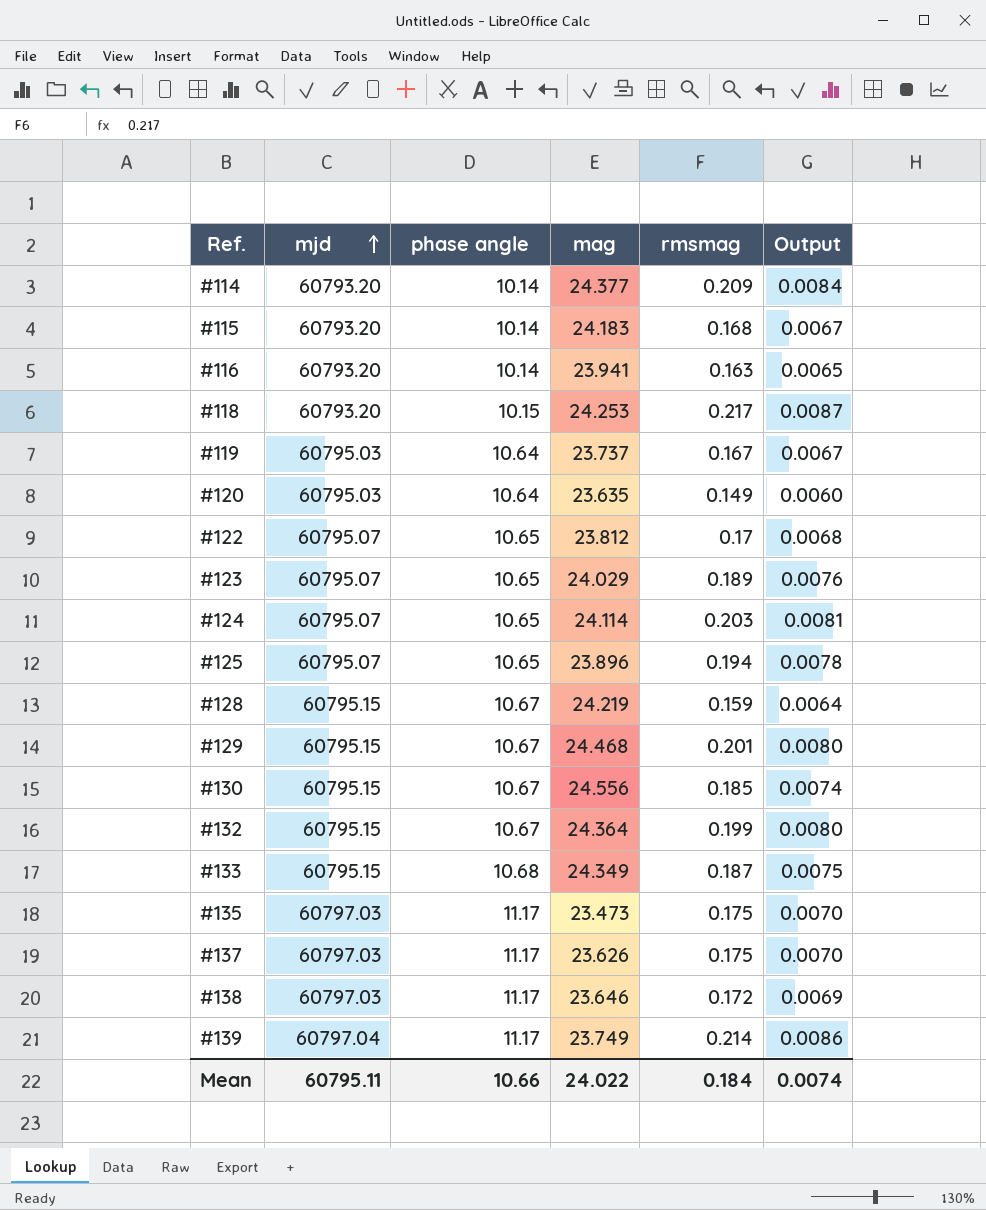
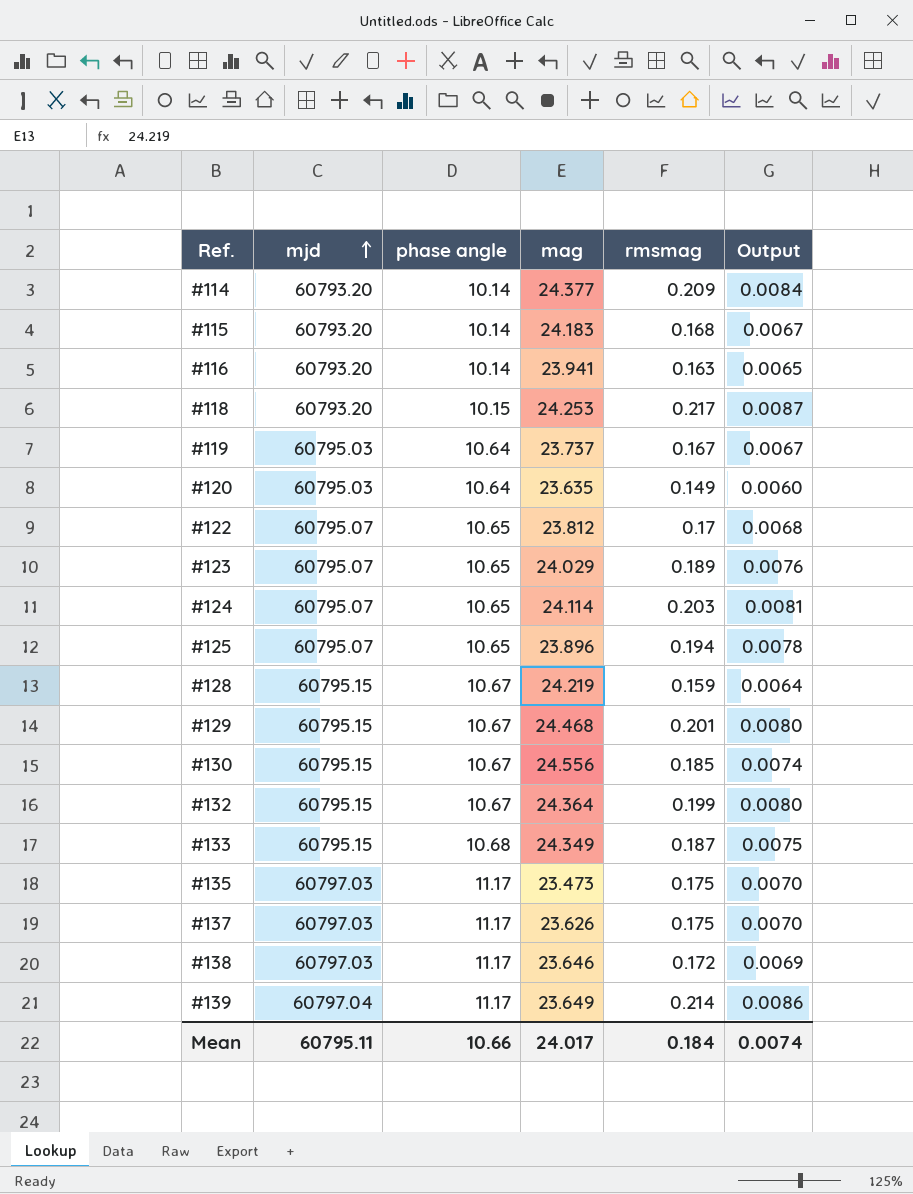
#139 | mag: 23.749 -> 23.649
Mean | mag: 24.022 -> 24.017

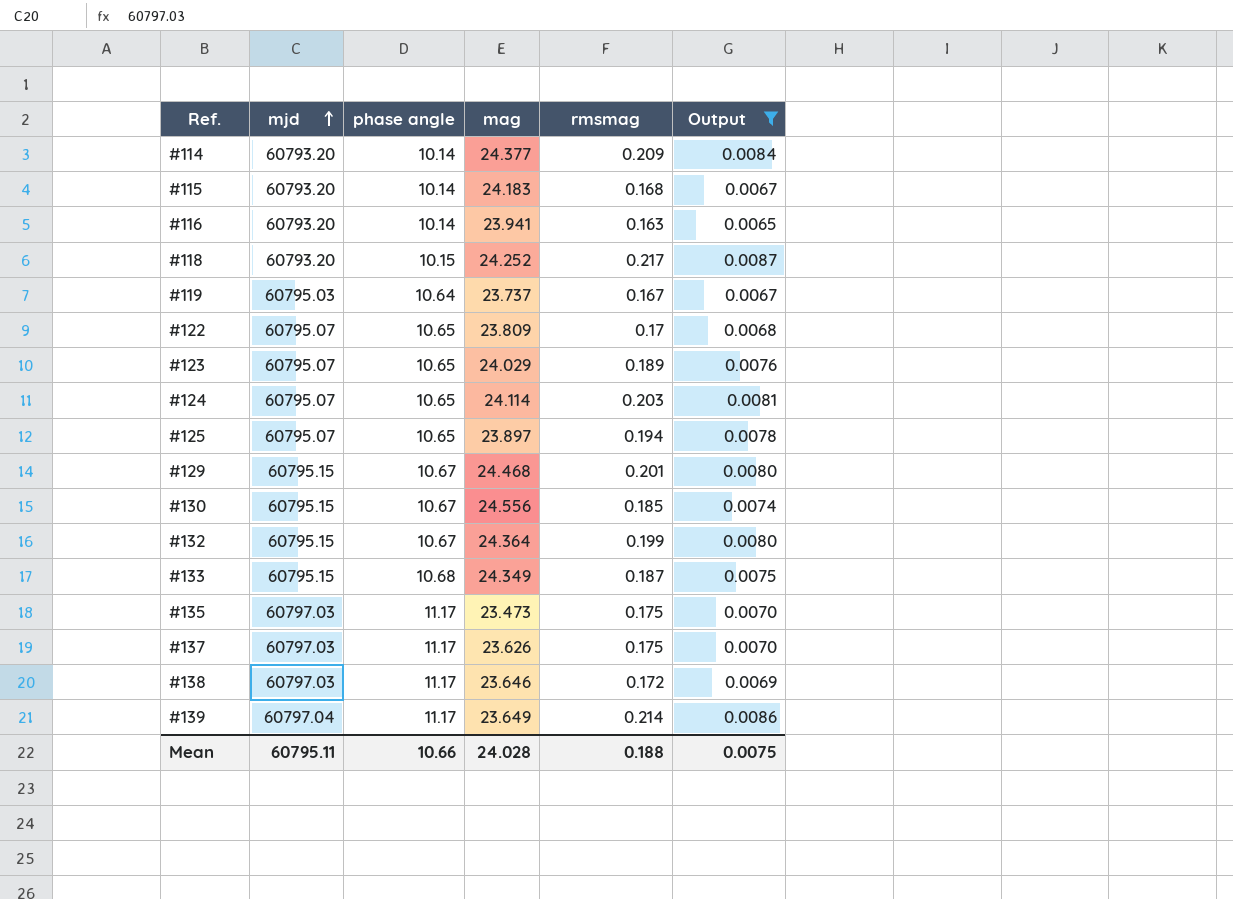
filter: none -> Output >= 0.0065
#118 | mag: 24.253 -> 24.252
#122 | mag: 23.812 -> 23.809
#125 | mag: 23.896 -> 23.897
Mean | mag: 24.017 -> 24.028
Mean | rmsmag: 0.184 -> 0.188
Mean | Output: 0.0074 -> 0.0075

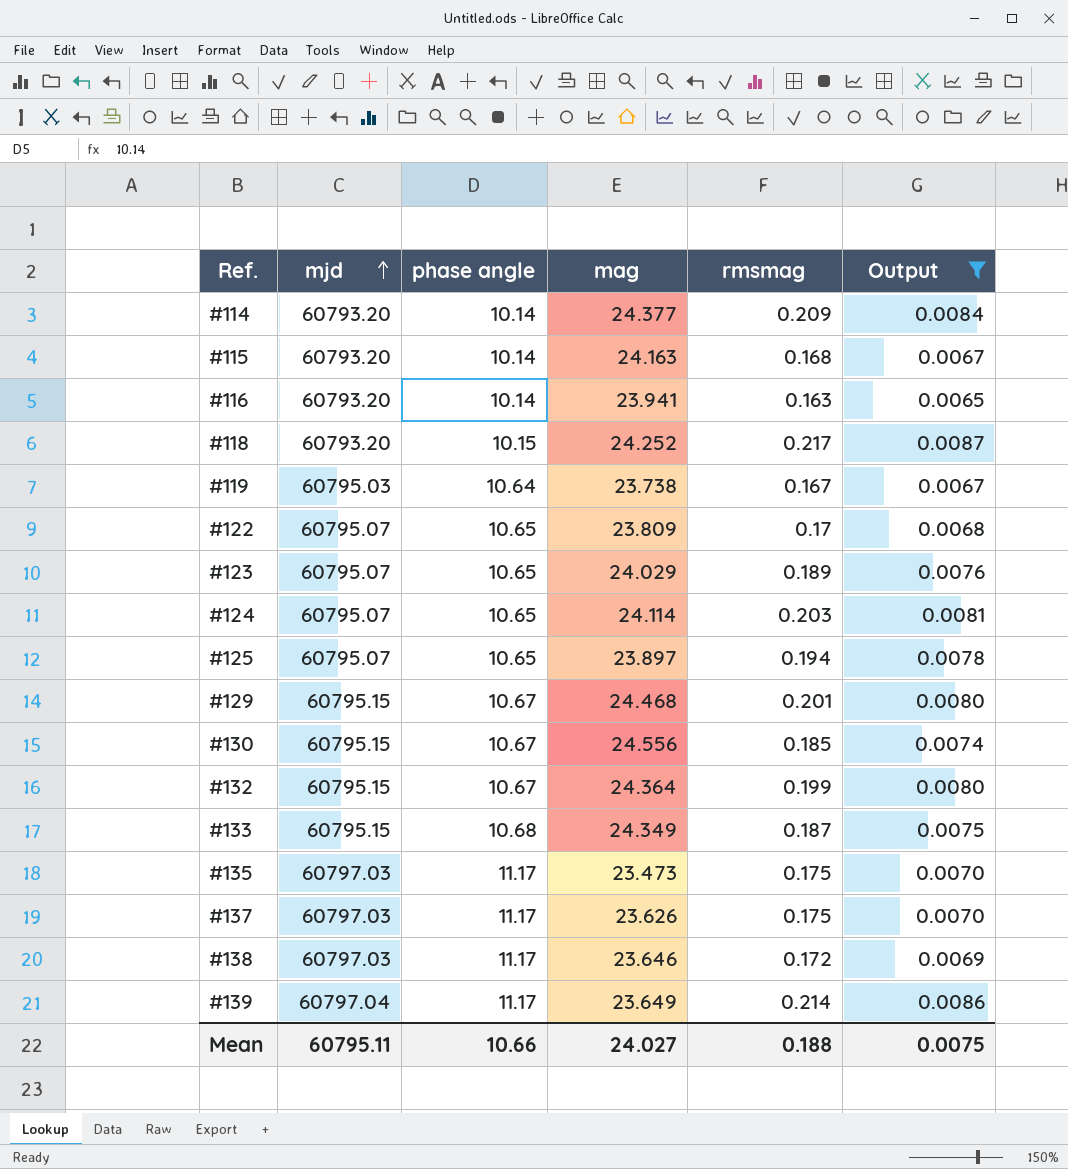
#115 | mag: 24.183 -> 24.163
#119 | mag: 23.737 -> 23.738
Mean | mag: 24.028 -> 24.027

